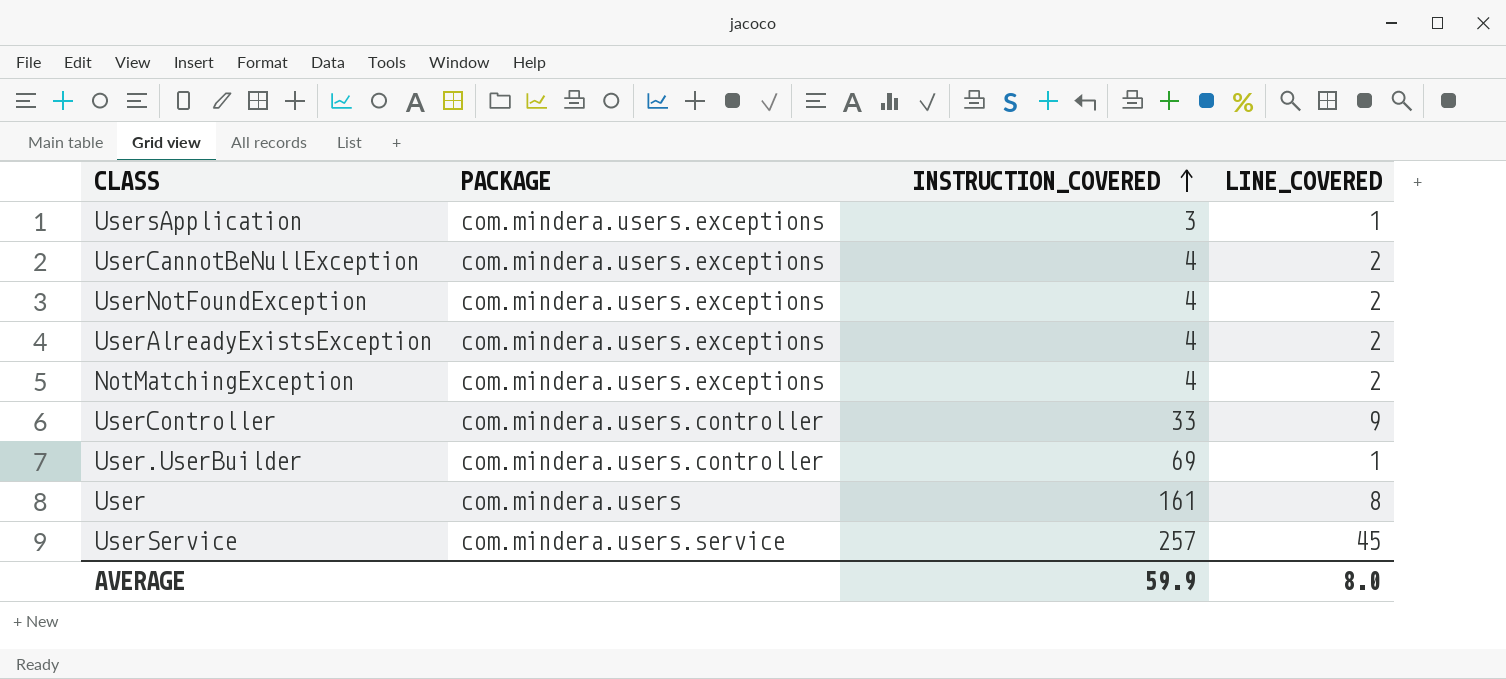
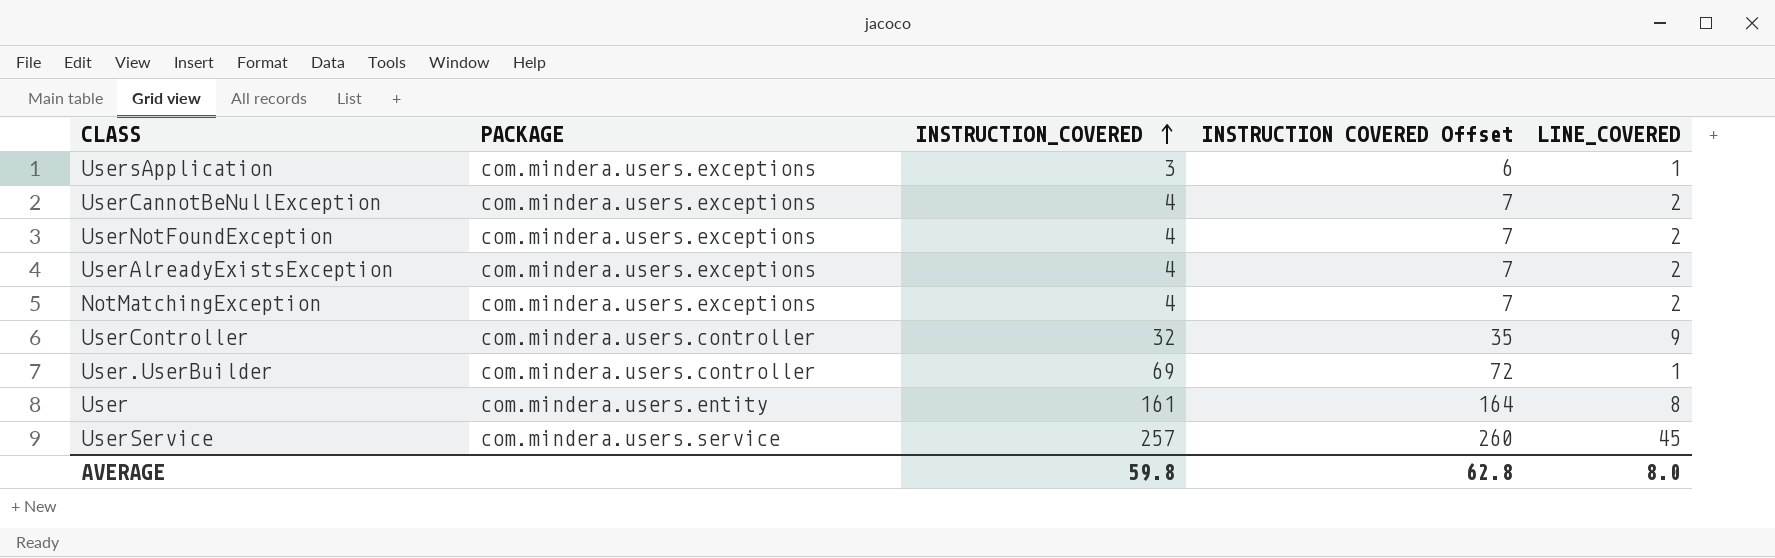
column INSTRUCTION COVERED Offset | formula: none -> [INSTRUCTION_COVERED] + 3
UserController | INSTRUCTION_COVERED: 33 -> 32
User | PACKAGE: com.mindera.users -> com.mindera.users.entity
AVERAGE | INSTRUCTION_COVERED: 59.9 -> 59.8

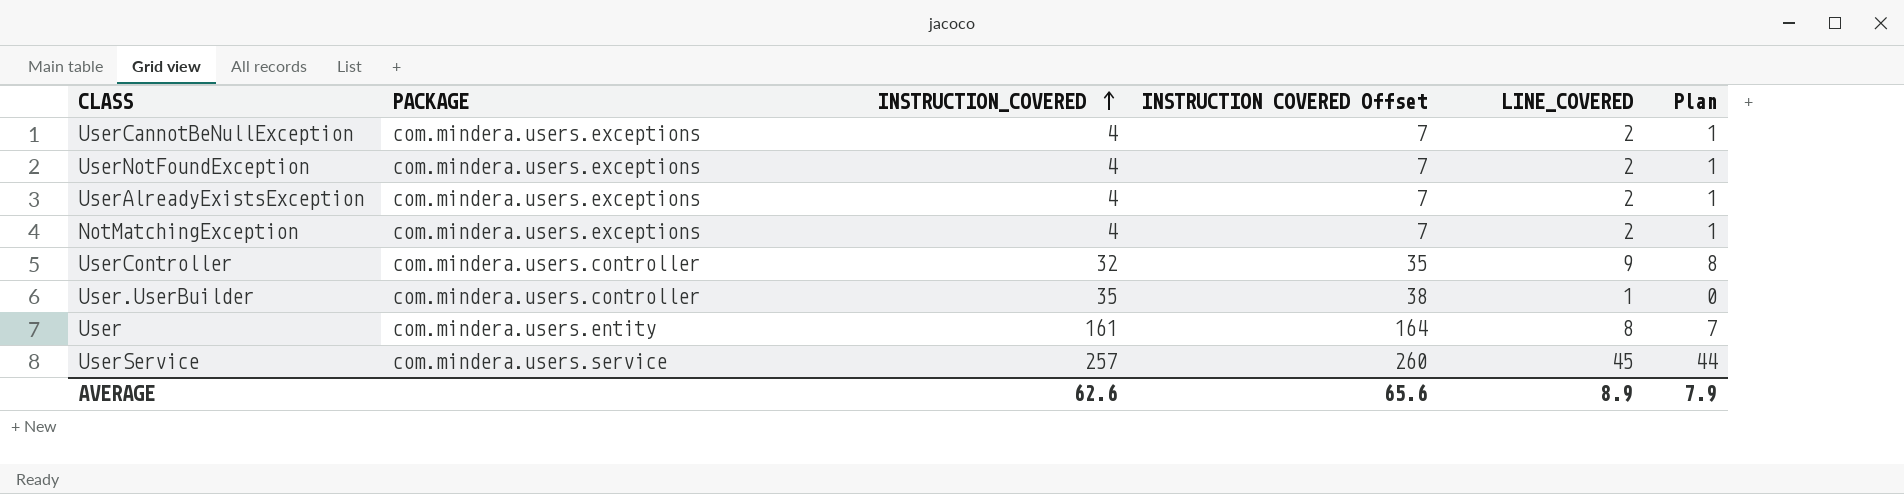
column Plan | formula: none -> [LINE_COVERED] - 1
row UsersApplication: com.mindera.users.exceptions | 3 | 6 | 1 -> none
User.UserBuilder | INSTRUCTION_COVERED: 69 -> 35
User.UserBuilder | INSTRUCTION COVERED Offset: 72 -> 38
AVERAGE | INSTRUCTION_COVERED: 59.8 -> 62.6
AVERAGE | INSTRUCTION COVERED Offset: 62.8 -> 65.6
AVERAGE | LINE_COVERED: 8.0 -> 8.9

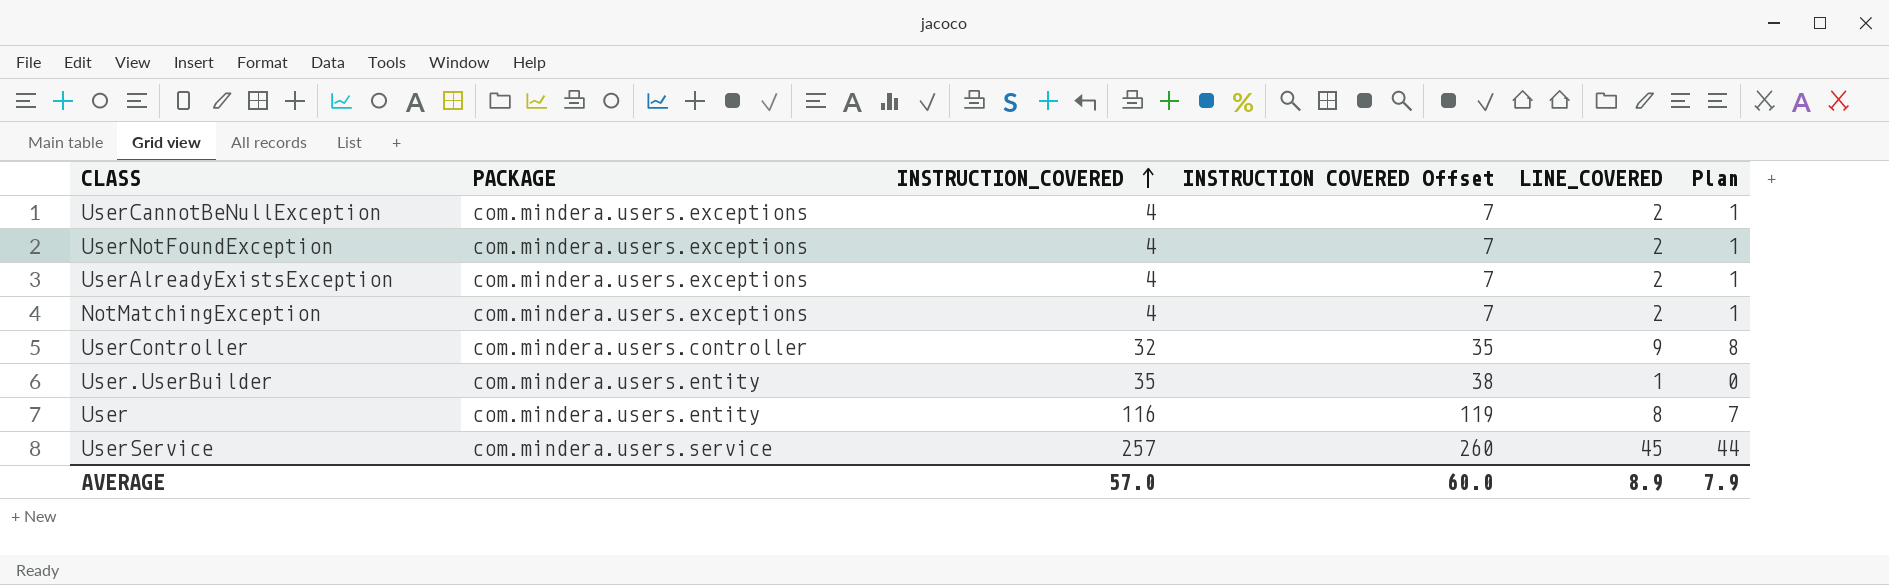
User.UserBuilder | PACKAGE: com.mindera.users.controller -> com.mindera.users.entity
User | INSTRUCTION_COVERED: 161 -> 116
User | INSTRUCTION COVERED Offset: 164 -> 119
AVERAGE | INSTRUCTION_COVERED: 62.6 -> 57.0
AVERAGE | INSTRUCTION COVERED Offset: 65.6 -> 60.0

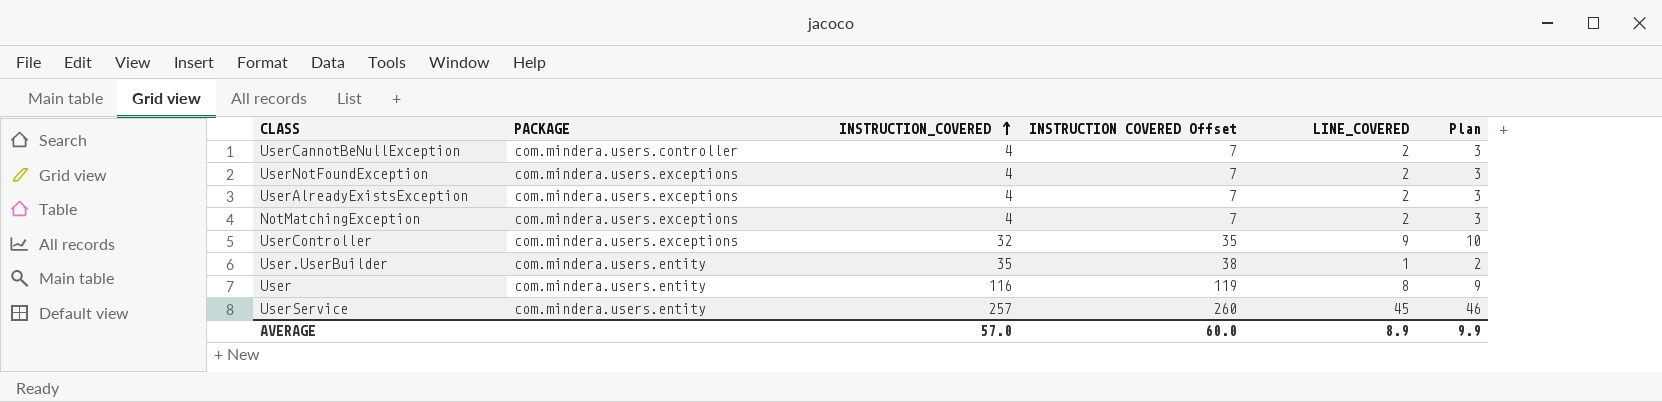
column Plan | formula: [LINE_COVERED] - 1 -> [LINE_COVERED] + 1
UserCannotBeNullException | PACKAGE: com.mindera.users.exceptions -> com.mindera.users.controller
UserController | PACKAGE: com.mindera.users.controller -> com.mindera.users.exceptions
UserService | PACKAGE: com.mindera.users.service -> com.mindera.users.entity
AVERAGE | Plan: 7.9 -> 9.9

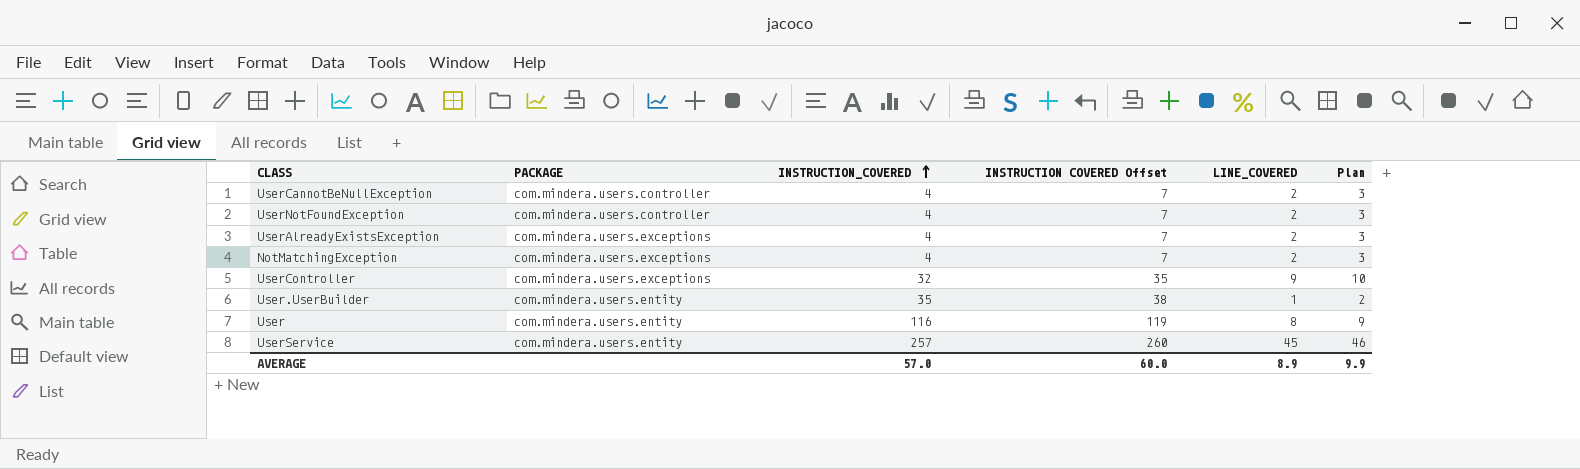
UserNotFoundException | PACKAGE: com.mindera.users.exceptions -> com.mindera.users.controller

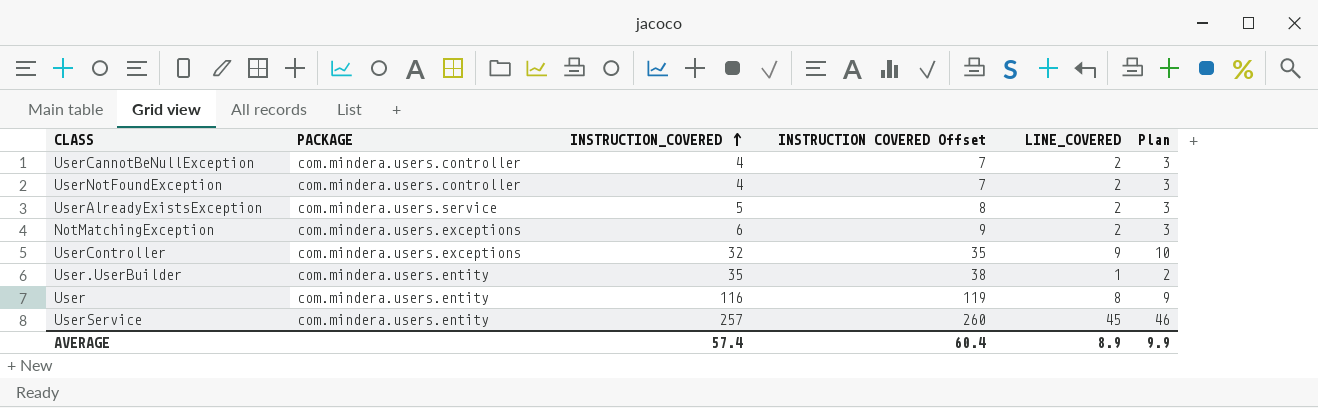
UserAlreadyExistsException | PACKAGE: com.mindera.users.exceptions -> com.mindera.users.service
UserAlreadyExistsException | INSTRUCTION_COVERED: 4 -> 5
UserAlreadyExistsException | INSTRUCTION COVERED Offset: 7 -> 8
NotMatchingException | INSTRUCTION_COVERED: 4 -> 6
NotMatchingException | INSTRUCTION COVERED Offset: 7 -> 9
AVERAGE | INSTRUCTION_COVERED: 57.0 -> 57.4
AVERAGE | INSTRUCTION COVERED Offset: 60.0 -> 60.4

